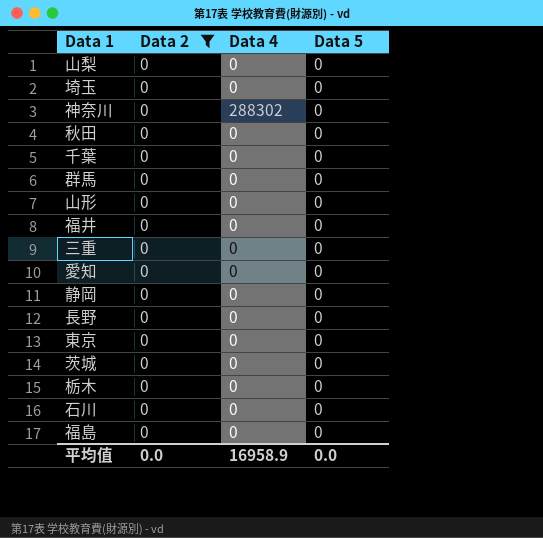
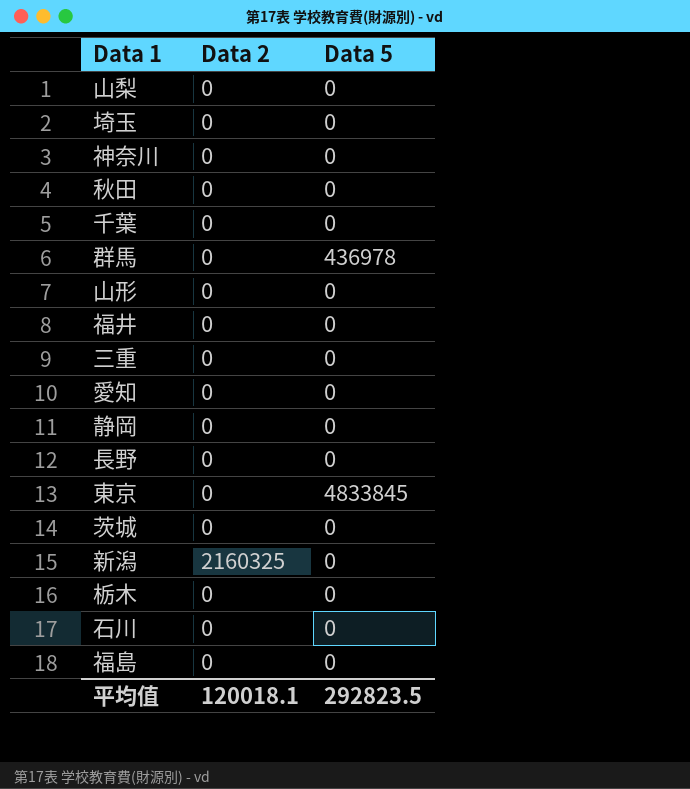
filter: Data 2 = 0 -> none
column Data 4 | position: 3 -> none
群馬 | Data 5: 0 -> 436978
東京 | Data 5: 0 -> 4833845
平均值 | Data 2: 0.0 -> 120018.1
平均值 | Data 5: 0.0 -> 292823.5

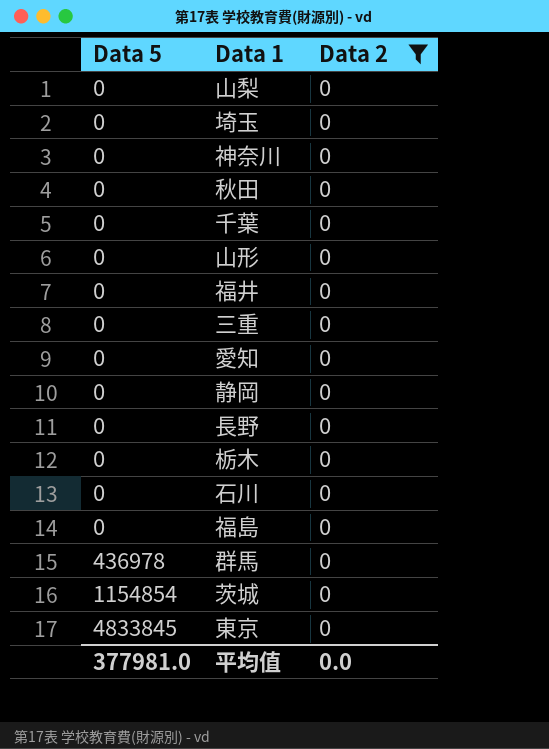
filter: none -> Data 2 = 0
row order: none -> Data 5 ascending
column Data 5 | position: 3 -> 1
茨城 | Data 5: 0 -> 1154854
平均值 | Data 5: 292823.5 -> 377981.0
平均值 | Data 2: 120018.1 -> 0.0

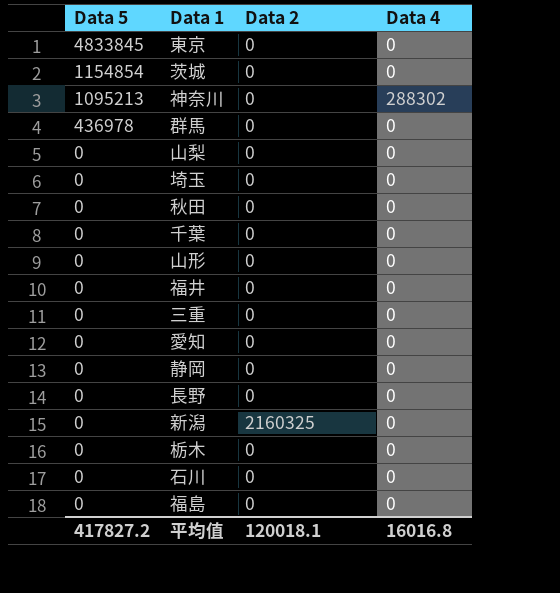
filter: Data 2 = 0 -> none
row order: Data 5 ascending -> Data 5 descending
column Data 4 | position: none -> 4
神奈川 | Data 5: 0 -> 1095213
平均值 | Data 5: 377981.0 -> 417827.2
平均值 | Data 2: 0.0 -> 120018.1

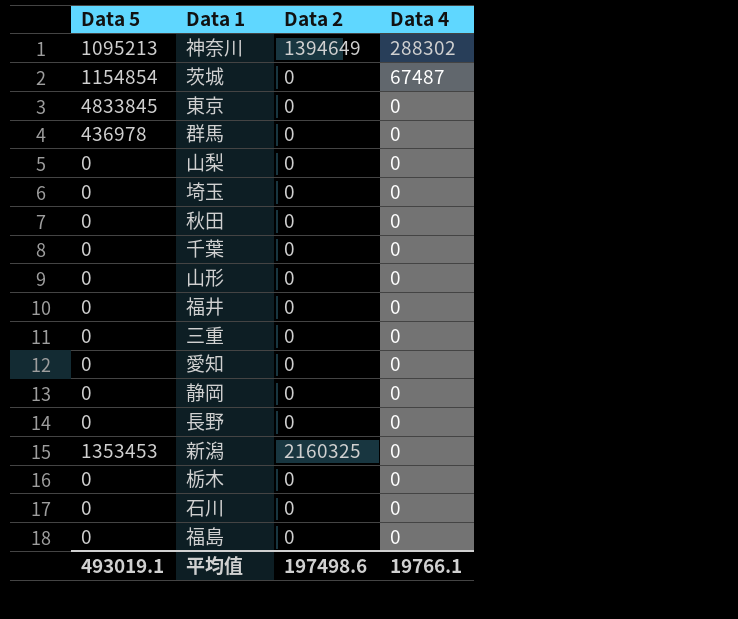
row order: Data 5 descending -> Data 4 descending
神奈川 | Data 2: 0 -> 1394649
茨城 | Data 4: 0 -> 67487
新潟 | Data 5: 0 -> 1353453
平均值 | Data 5: 417827.2 -> 493019.1
平均值 | Data 2: 120018.1 -> 197498.6
平均值 | Data 4: 16016.8 -> 19766.1

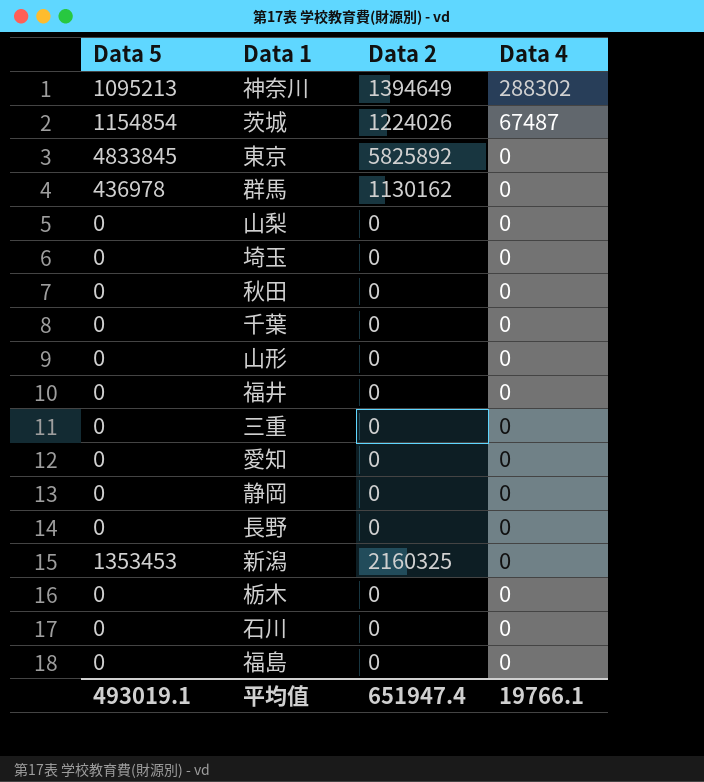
茨城 | Data 2: 0 -> 1224026
東京 | Data 2: 0 -> 5825892
群馬 | Data 2: 0 -> 1130162
平均值 | Data 2: 197498.6 -> 651947.4

